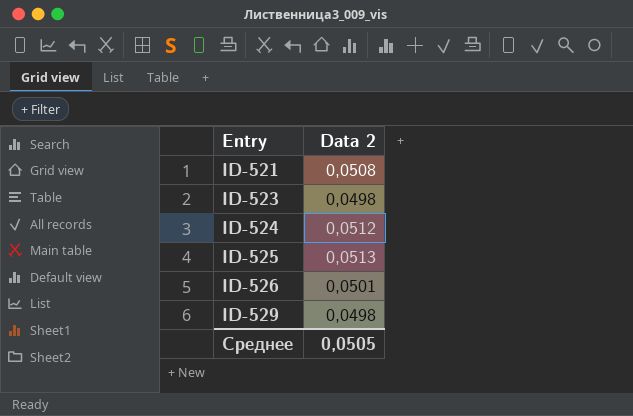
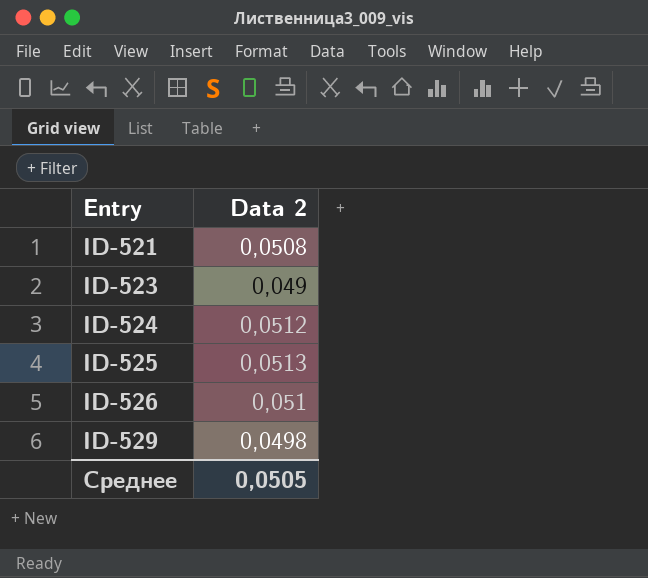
ID-523 | Data 2: 0,0498 -> 0,049
ID-526 | Data 2: 0,0501 -> 0,051

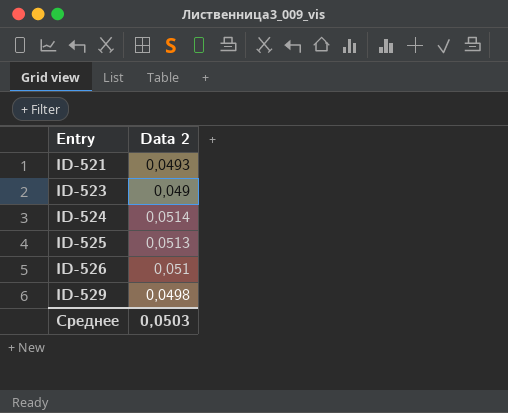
ID-521 | Data 2: 0,0508 -> 0,0493
ID-524 | Data 2: 0,0512 -> 0,0514
Среднее | Data 2: 0,0505 -> 0,0503

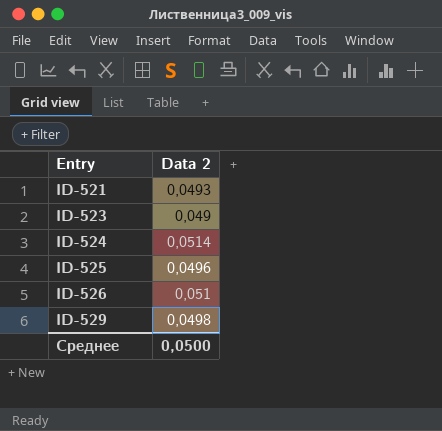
ID-525 | Data 2: 0,0513 -> 0,0496
Среднее | Data 2: 0,0503 -> 0,0500

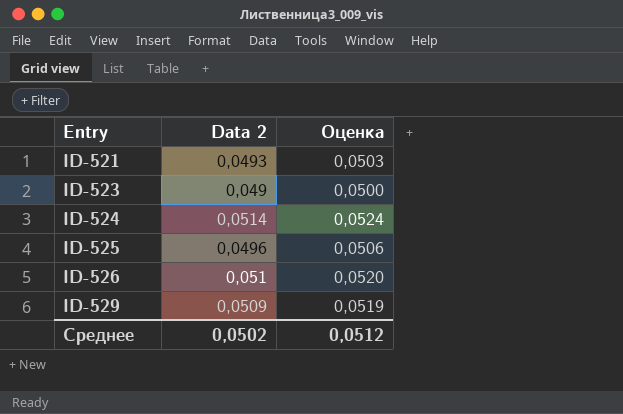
column Оценка | formula: none -> [Data 2] * 1,02
ID-529 | Data 2: 0,0498 -> 0,0509
Среднее | Data 2: 0,0500 -> 0,0502

